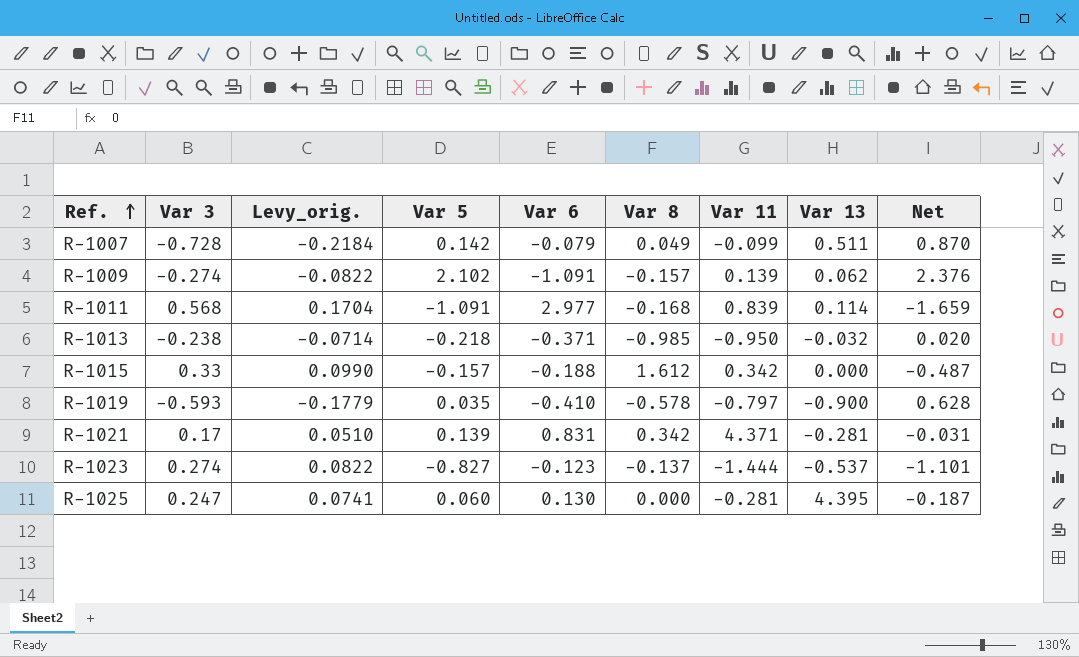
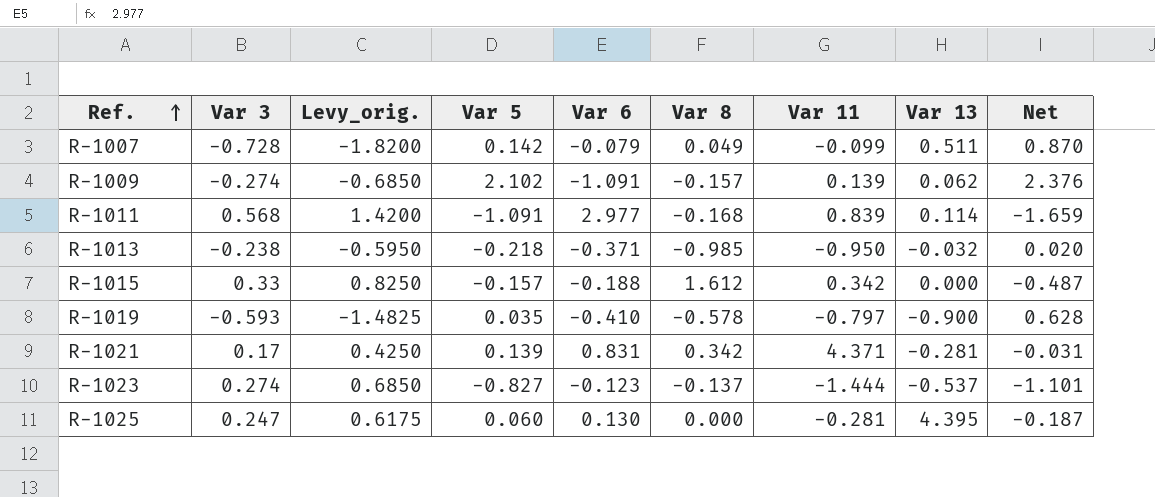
column Levy_orig. | formula: [Var 3] * 0.3 -> [Var 3] * 2.5

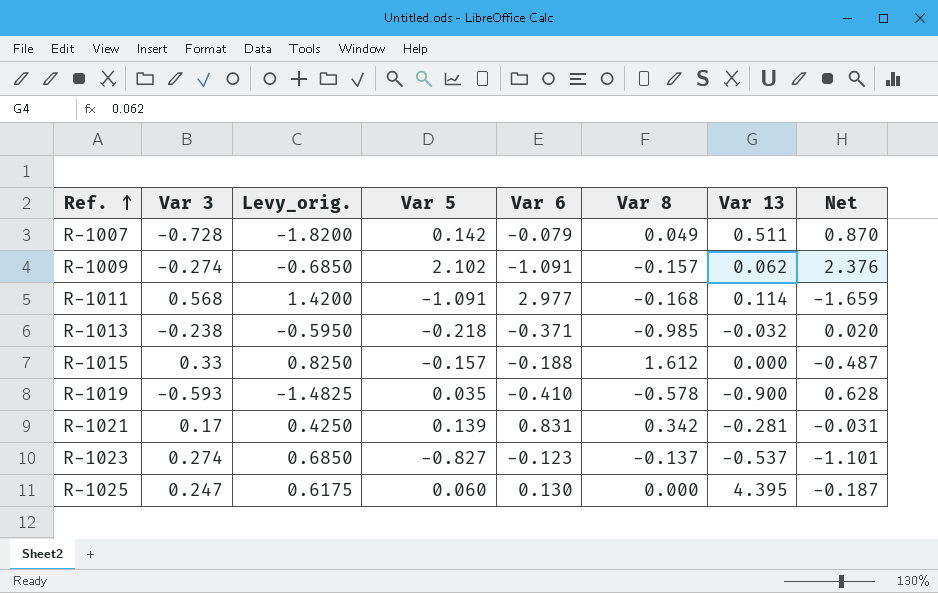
column Var 11 | position: 7 -> none

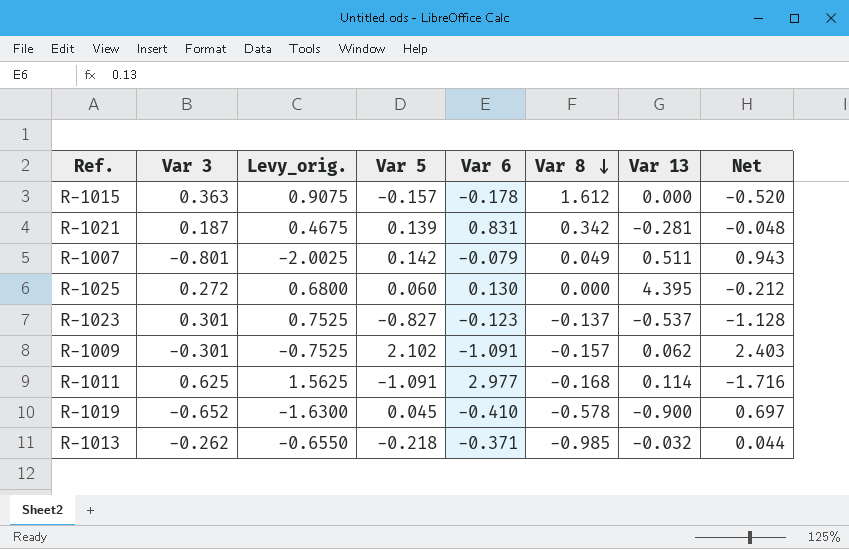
row order: Ref. ascending -> Var 8 descending
R-1015 | Var 3: 0.33 -> 0.363
R-1015 | Levy_orig.: 0.8250 -> 0.9075
R-1015 | Var 6: -0.188 -> -0.178
R-1015 | Net: -0.487 -> -0.520
R-1021 | Var 3: 0.17 -> 0.187
R-1021 | Levy_orig.: 0.4250 -> 0.4675
R-1021 | Net: -0.031 -> -0.048
R-1007 | Var 3: -0.728 -> -0.801
R-1007 | Levy_orig.: -1.8200 -> -2.0025
R-1007 | Net: 0.870 -> 0.943
R-1025 | Var 3: 0.247 -> 0.272
R-1025 | Levy_orig.: 0.6175 -> 0.6800
R-1025 | Net: -0.187 -> -0.212
R-1023 | Var 3: 0.274 -> 0.301
R-1023 | Levy_orig.: 0.6850 -> 0.7525
R-1023 | Net: -1.101 -> -1.128
R-1009 | Var 3: -0.274 -> -0.301
R-1009 | Levy_orig.: -0.6850 -> -0.7525
R-1009 | Net: 2.376 -> 2.403
R-1011 | Var 3: 0.568 -> 0.625
R-1011 | Levy_orig.: 1.4200 -> 1.5625
R-1011 | Net: -1.659 -> -1.716
R-1019 | Var 3: -0.593 -> -0.652
R-1019 | Levy_orig.: -1.4825 -> -1.6300
R-1019 | Var 5: 0.035 -> 0.045
R-1019 | Net: 0.628 -> 0.697
R-1013 | Var 3: -0.238 -> -0.262
R-1013 | Levy_orig.: -0.5950 -> -0.6550
R-1013 | Net: 0.020 -> 0.044

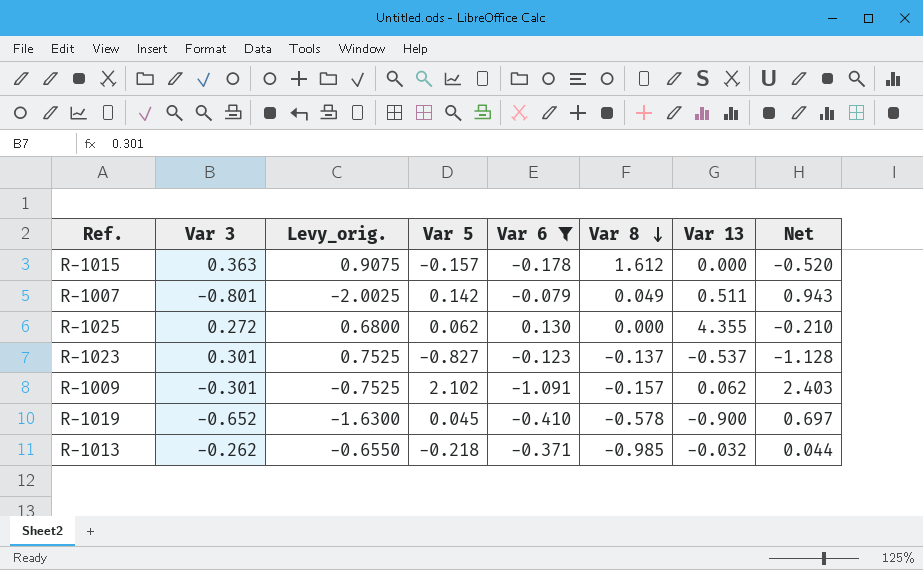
filter: none -> Var 6 <= 0.130
R-1025 | Var 5: 0.060 -> 0.062
R-1025 | Var 13: 4.395 -> 4.355
R-1025 | Net: -0.212 -> -0.210

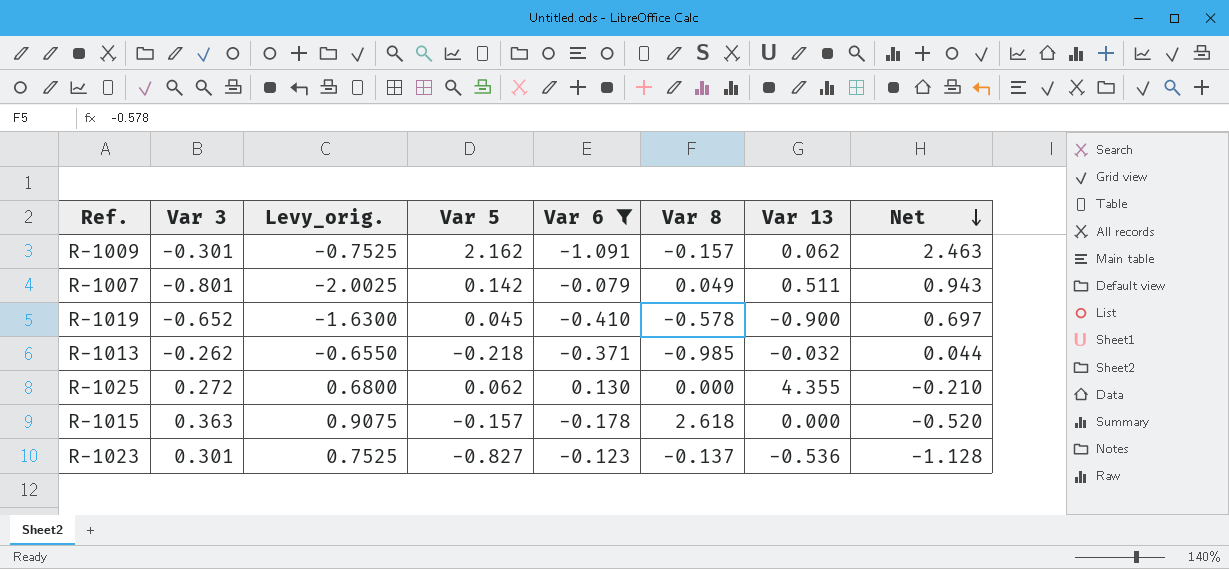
row order: Var 8 descending -> Net descending
R-1009 | Var 5: 2.102 -> 2.162
R-1009 | Net: 2.403 -> 2.463
R-1015 | Var 8: 1.612 -> 2.618
R-1023 | Var 13: -0.537 -> -0.536

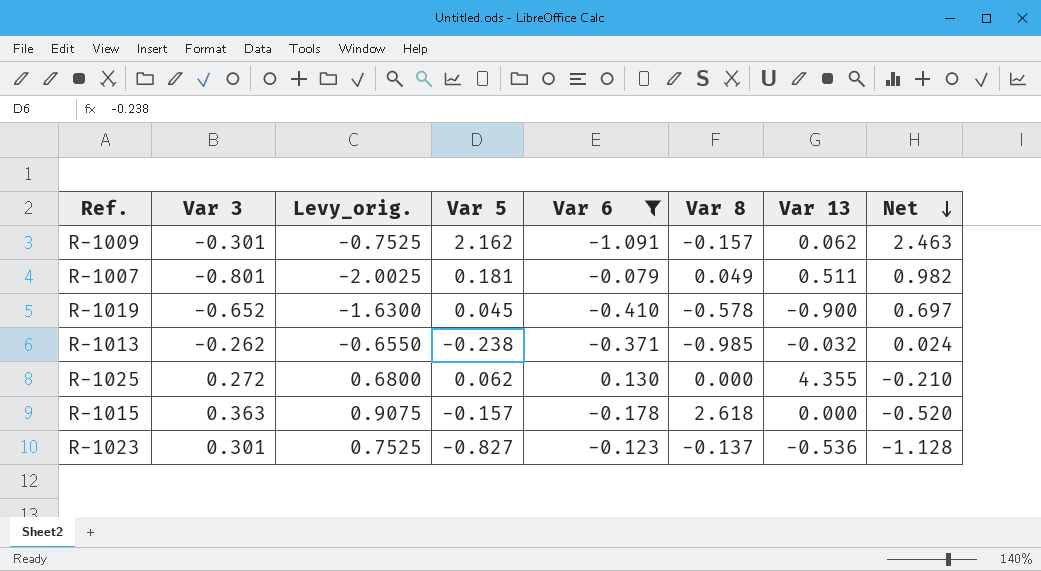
R-1007 | Var 5: 0.142 -> 0.181
R-1007 | Net: 0.943 -> 0.982
R-1013 | Var 5: -0.218 -> -0.238
R-1013 | Net: 0.044 -> 0.024

